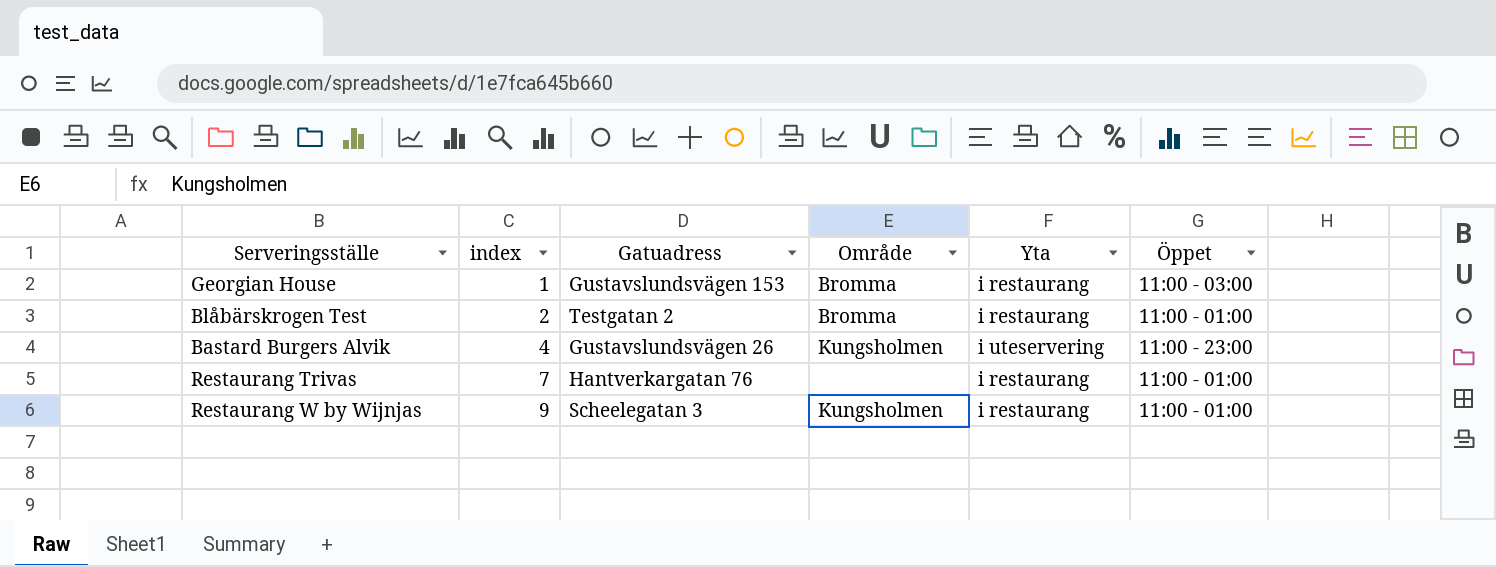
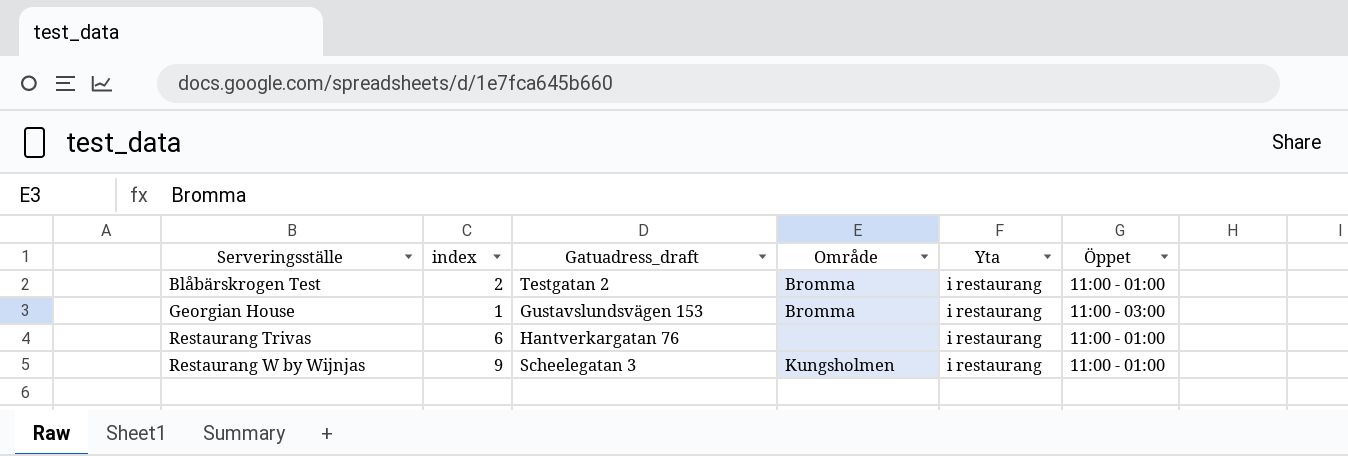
row order: index ascending -> Serveringsställe ascending
column name: Gatuadress -> Gatuadress_draft
row Bastard Burgers Alvik: 4 | Gustavslundsvägen 26 | Kungsholmen | i uteservering | 11:00 - 23:00 -> none
Restaurang Trivas | index: 7 -> 6

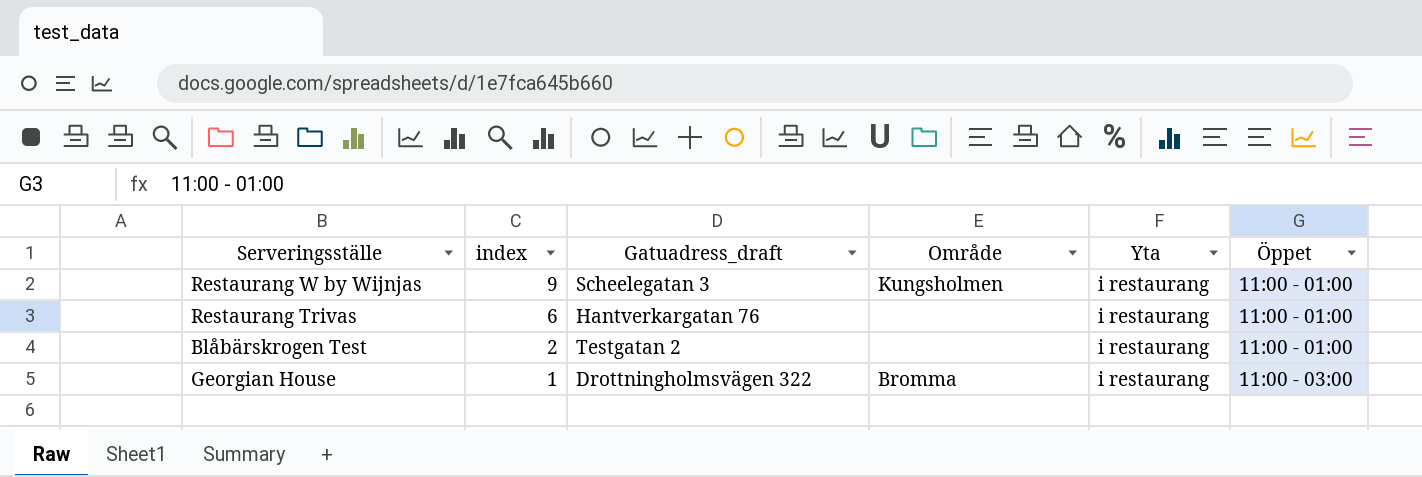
row order: Serveringsställe ascending -> index descending
Blåbärskrogen Test | Område: Bromma -> none
Georgian House | Gatuadress_draft: Gustavslundsvägen 153 -> Drottningholmsvägen 322

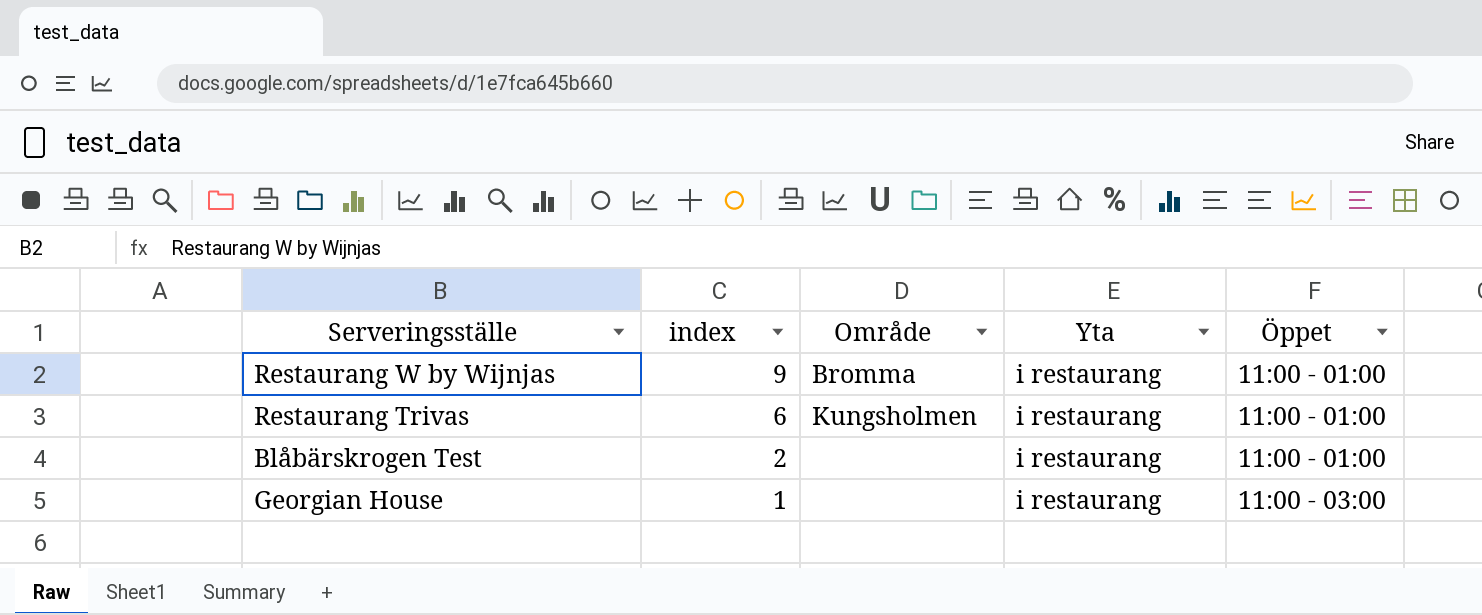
column Gatuadress_draft | position: 3 -> none
Restaurang W by Wijnjas | Område: Kungsholmen -> Bromma
Restaurang Trivas | Område: none -> Kungsholmen
Georgian House | Område: Bromma -> none

